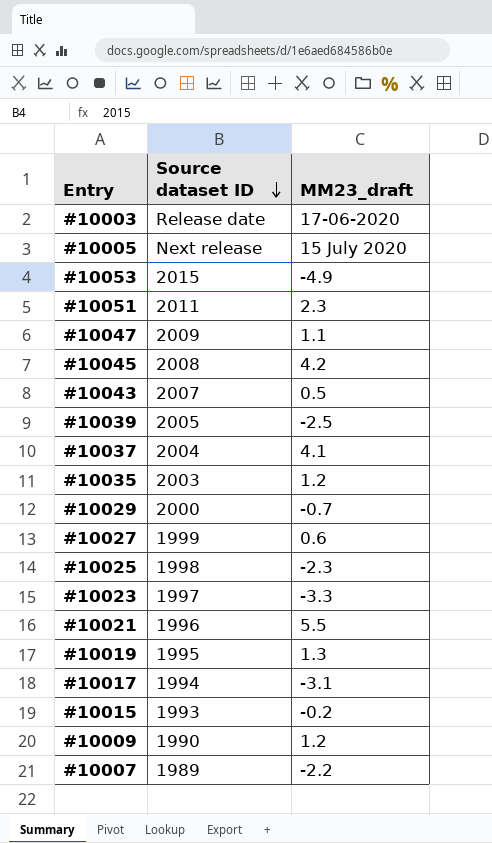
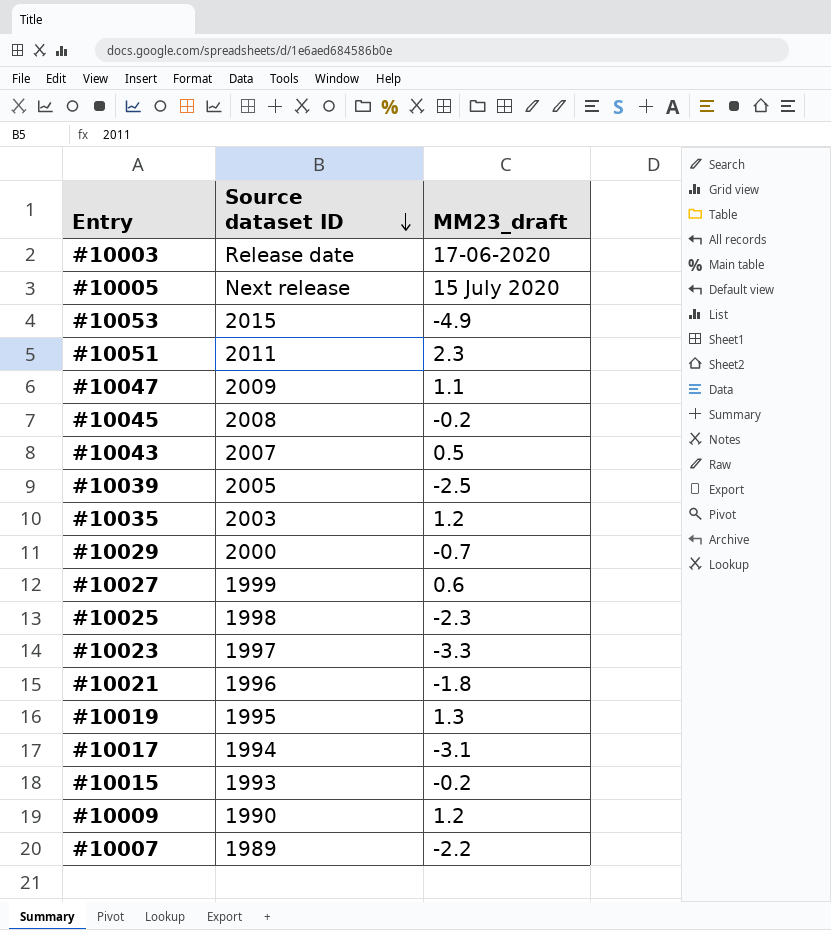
row #10037: 2004 | 4.1 -> none
#10045 | MM23_draft: 4.2 -> -0.2
#10021 | MM23_draft: 5.5 -> -1.8

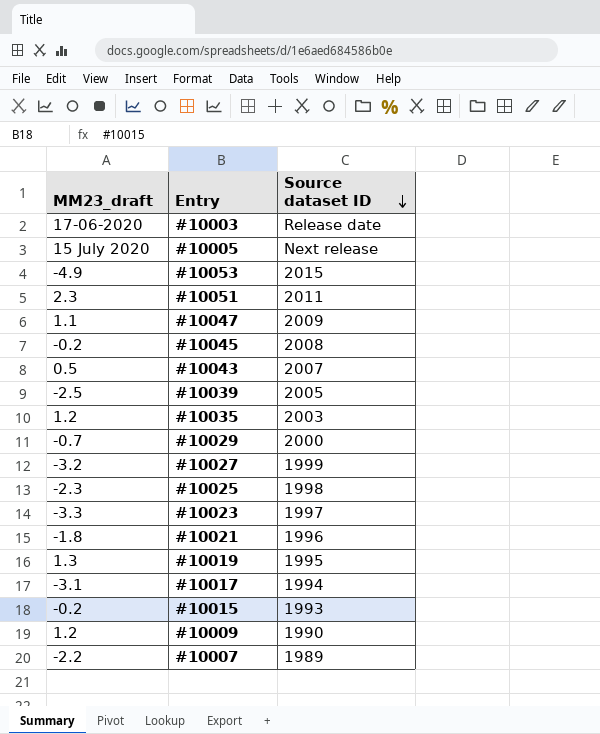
column MM23_draft | position: 3 -> 1
#10027 | MM23_draft: 0.6 -> -3.2

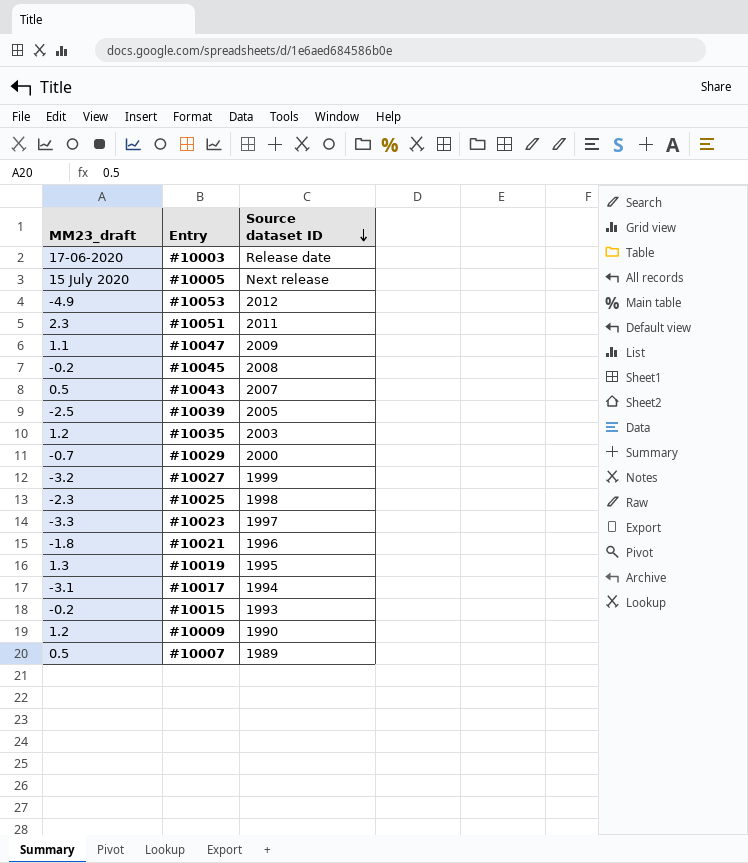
#10053 | Source dataset ID: 2015 -> 2012
#10007 | MM23_draft: -2.2 -> 0.5

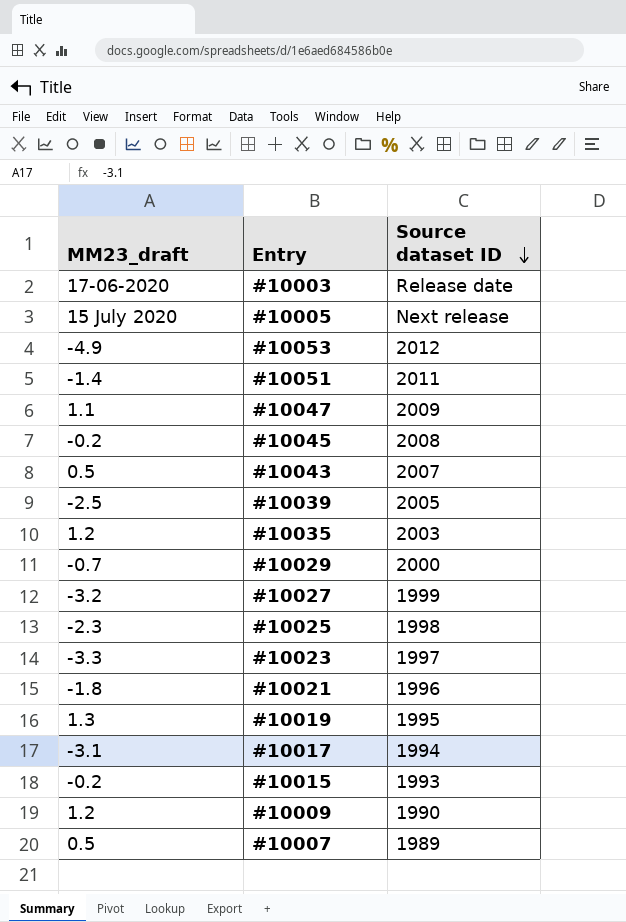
#10051 | MM23_draft: 2.3 -> -1.4

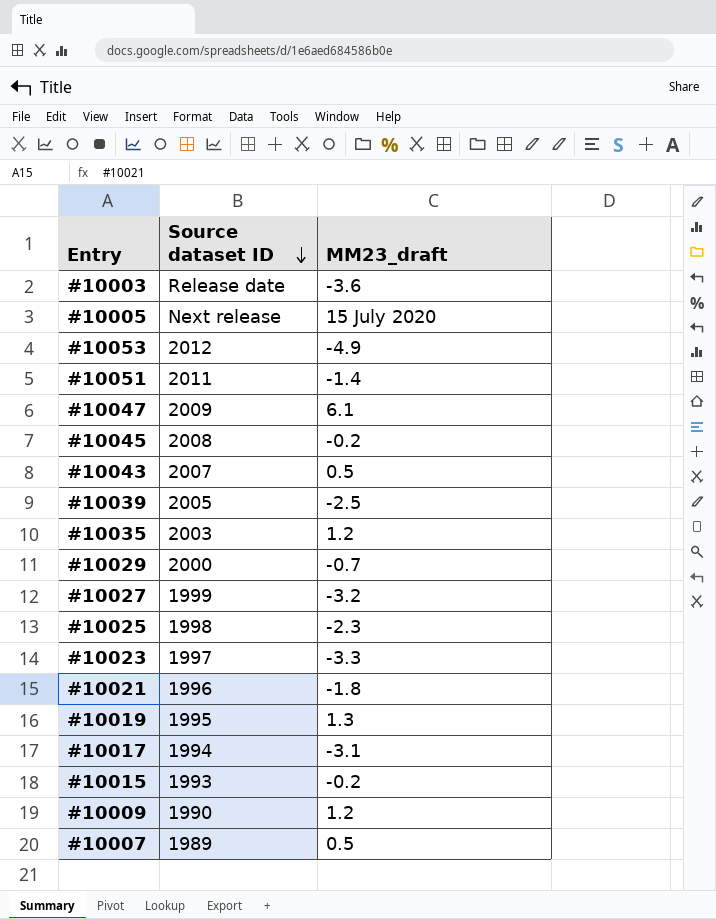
column MM23_draft | position: 1 -> 3
#10003 | MM23_draft: 17-06-2020 -> -3.6
#10047 | MM23_draft: 1.1 -> 6.1

